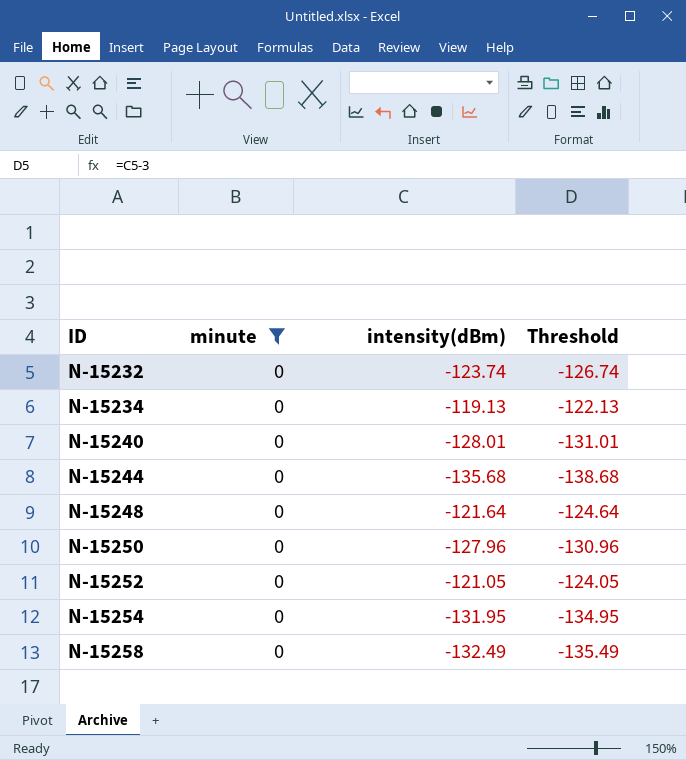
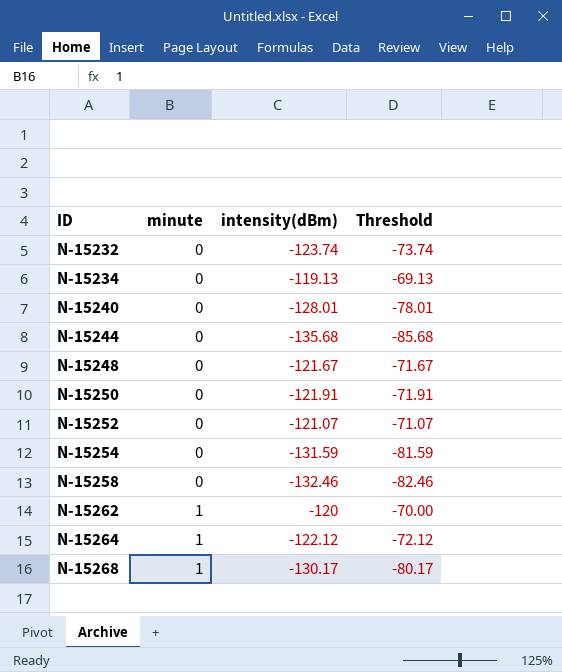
filter: minute = 0 -> none
column Threshold | formula: [intensity(dBm)] - 3 -> [intensity(dBm)] + 50
N-15248 | intensity(dBm): -121.64 -> -121.67
N-15250 | intensity(dBm): -127.96 -> -121.91
N-15252 | intensity(dBm): -121.05 -> -121.07
N-15254 | intensity(dBm): -131.95 -> -131.59
N-15258 | intensity(dBm): -132.49 -> -132.46

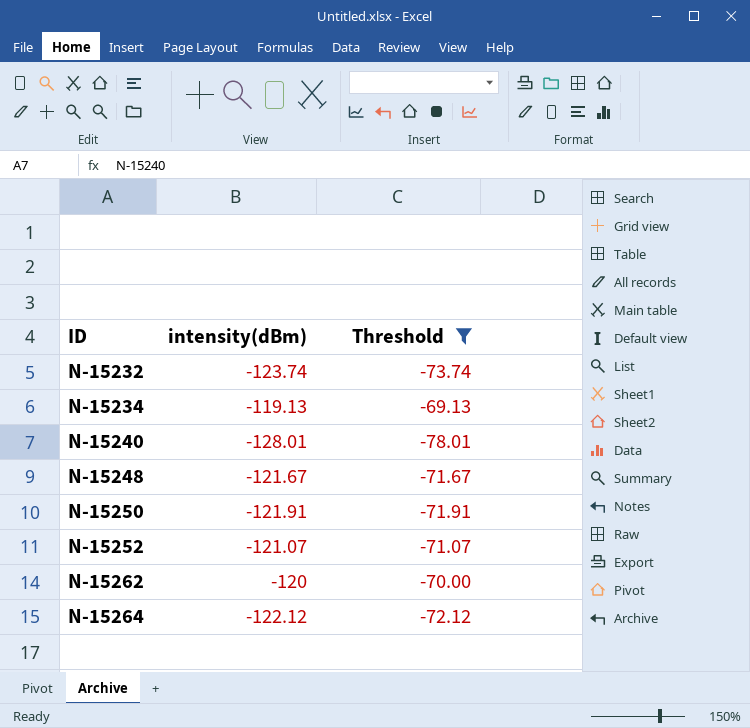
filter: none -> Threshold >= -78.01
column minute | position: 2 -> none

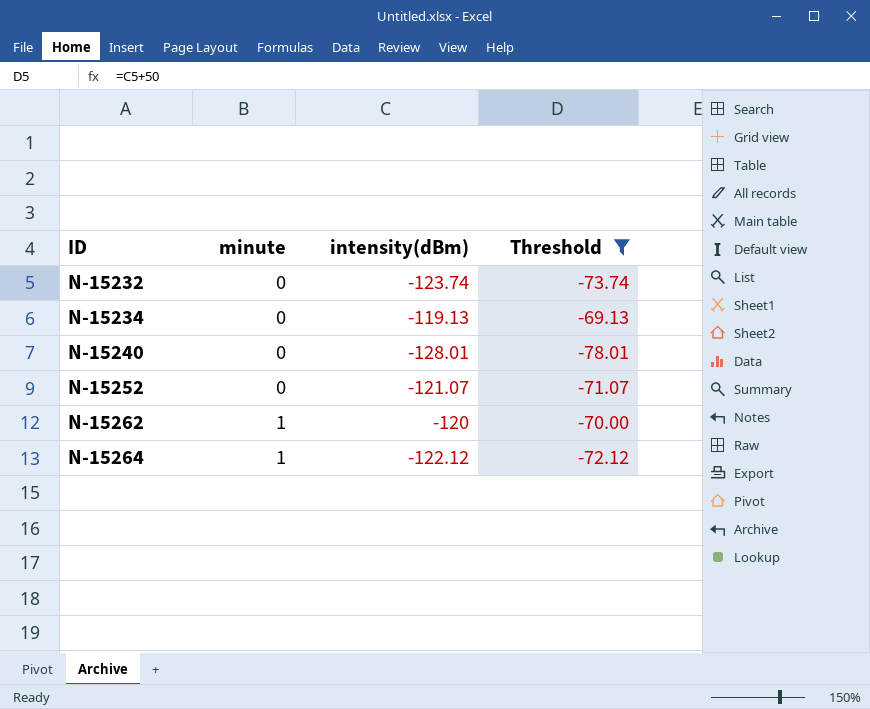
column minute | position: none -> 2
row N-15248: -121.67 | -71.67 -> none
row N-15250: -121.91 | -71.91 -> none

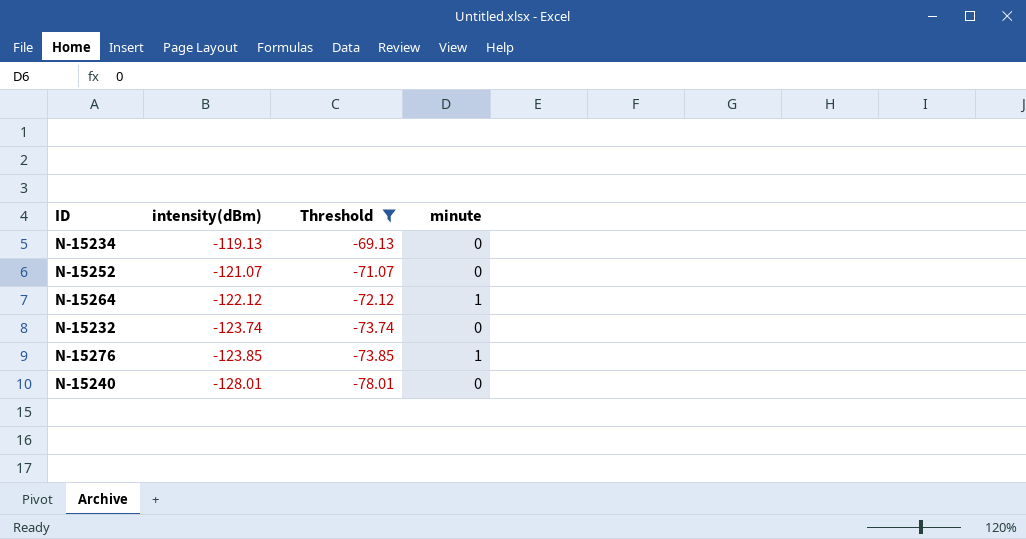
row order: ID ascending -> intensity(dBm) descending
column minute | position: 2 -> 4
row N-15262: 1 | -120 | -70.00 -> none
row N-15276: none -> -123.85 | -73.85 | 1

